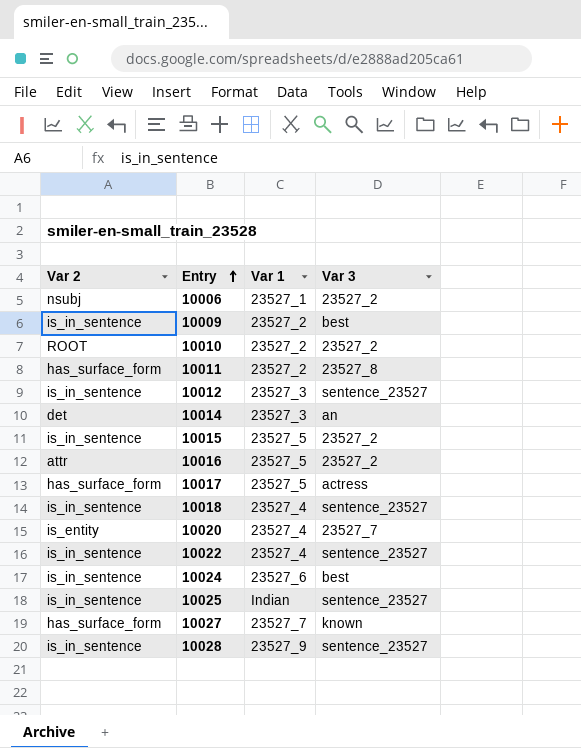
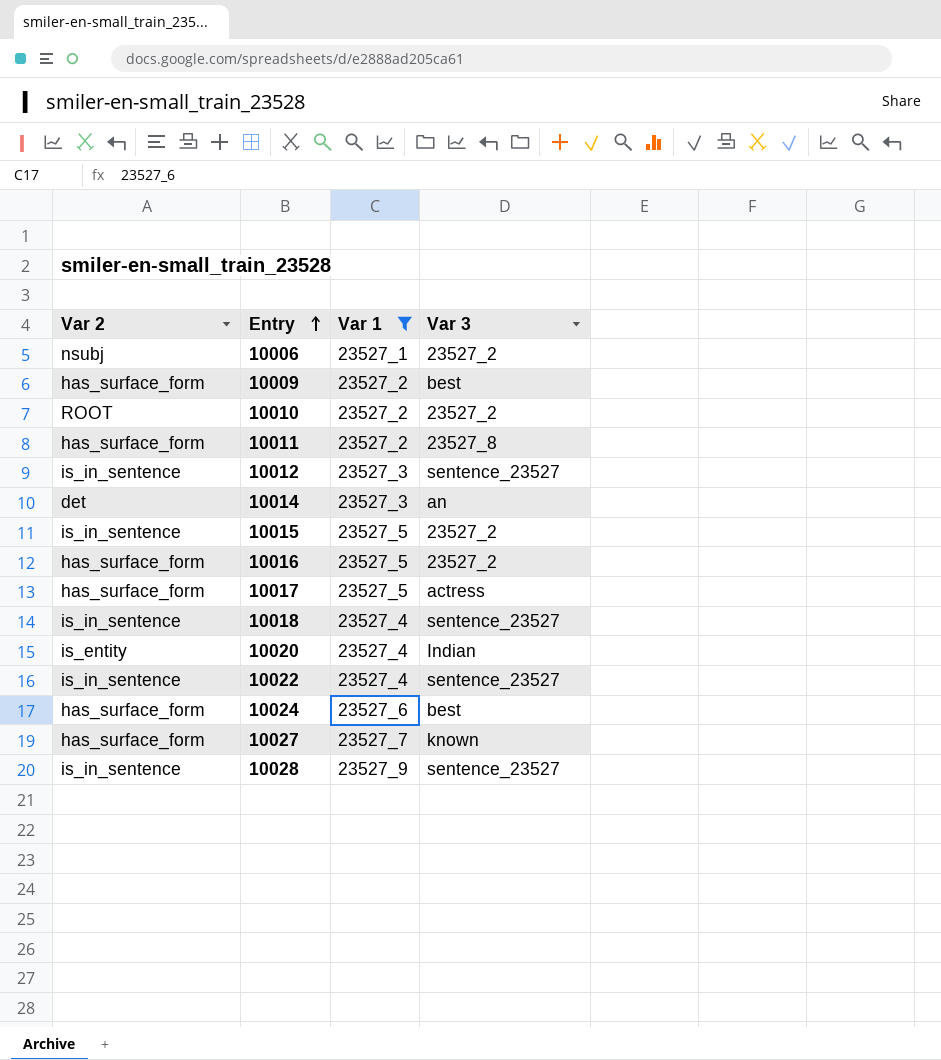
filter: none -> Var 1 != Indian
10009 | Var 2: is_in_sentence -> has_surface_form
10016 | Var 2: attr -> has_surface_form
10020 | Var 3: 23527_7 -> Indian
10024 | Var 2: is_in_sentence -> has_surface_form

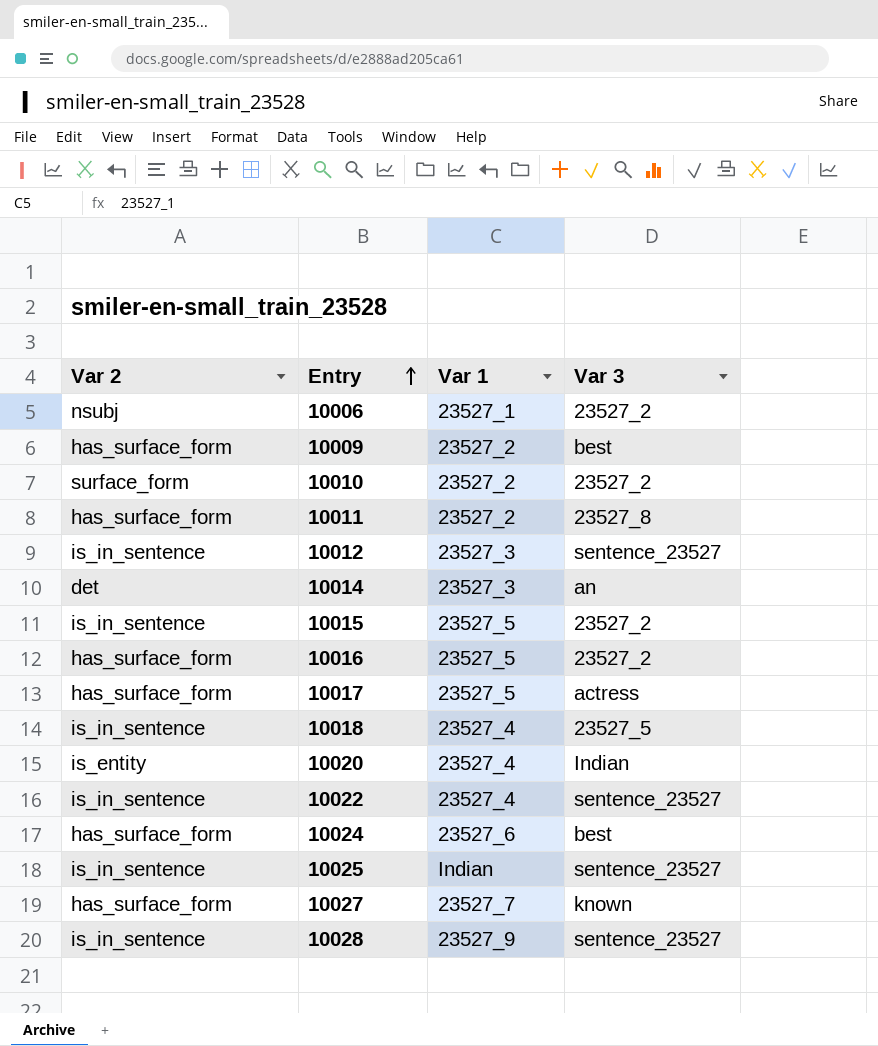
filter: Var 1 != Indian -> none
10010 | Var 2: ROOT -> surface_form
10018 | Var 3: sentence_23527 -> 23527_5

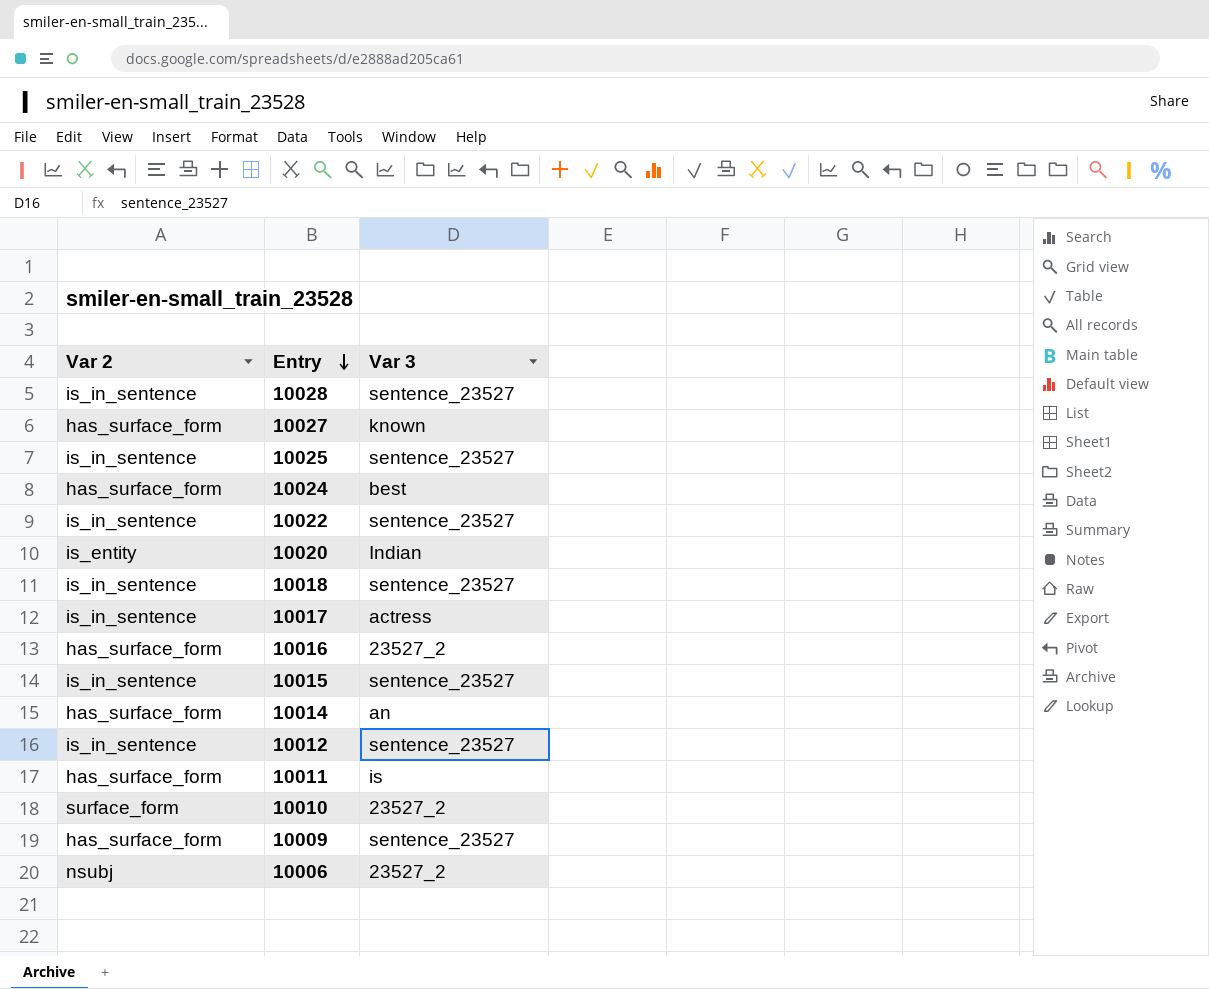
row order: Entry ascending -> Entry descending
column Var 1 | position: 3 -> none
10018 | Var 3: 23527_5 -> sentence_23527
10017 | Var 2: has_surface_form -> is_in_sentence
10015 | Var 3: 23527_2 -> sentence_23527
10014 | Var 2: det -> has_surface_form
10011 | Var 3: 23527_8 -> is
10009 | Var 3: best -> sentence_23527

